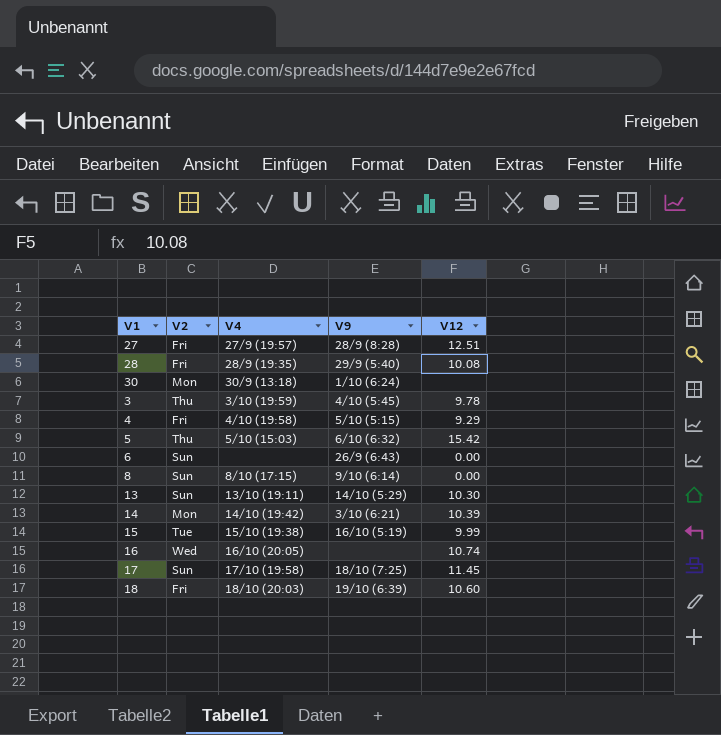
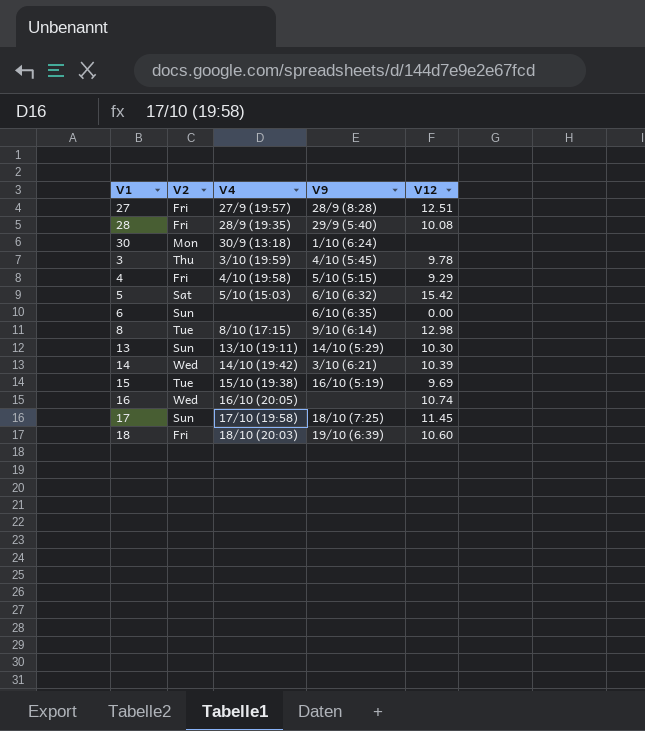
5 | V2: Thu -> Sat
6 | V9: 26/9 (6:43) -> 6/10 (6:35)
8 | V2: Sun -> Tue
8 | V12: 0.00 -> 12.98
14 | V2: Mon -> Wed
15 | V12: 9.99 -> 9.69

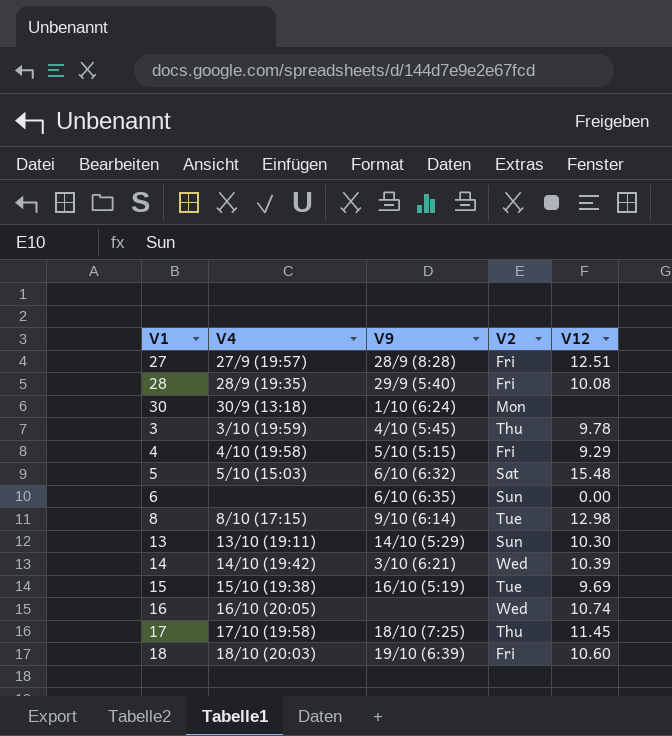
column V2 | position: 2 -> 4
5 | V12: 15.42 -> 15.48
17 | V2: Sun -> Thu

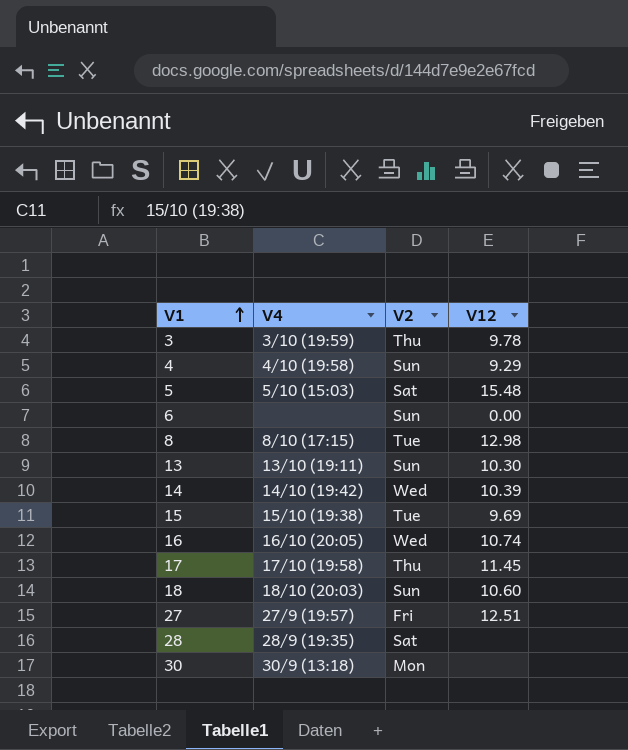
row order: none -> V1 ascending
column V9 | position: 3 -> none
4 | V2: Fri -> Sun
18 | V2: Fri -> Sun
28 | V2: Fri -> Sat
28 | V12: 10.08 -> none

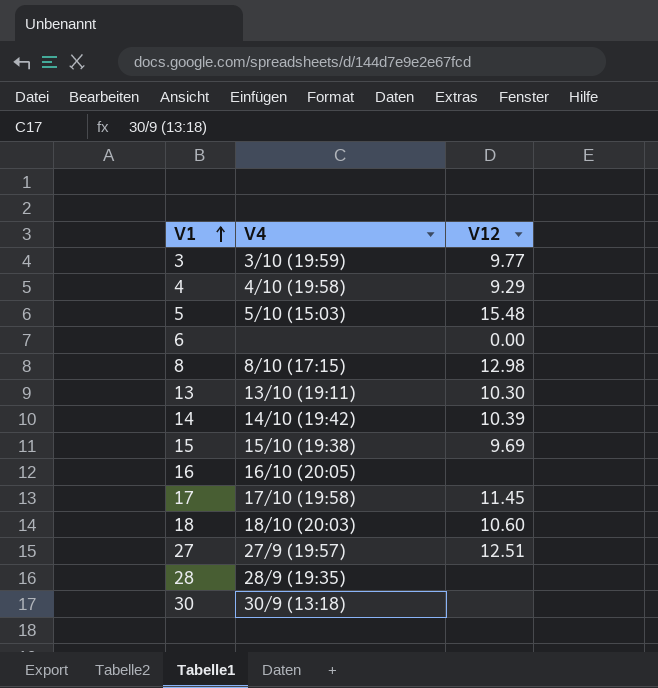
column V2 | position: 3 -> none
3 | V12: 9.78 -> 9.77
16 | V12: 10.74 -> none

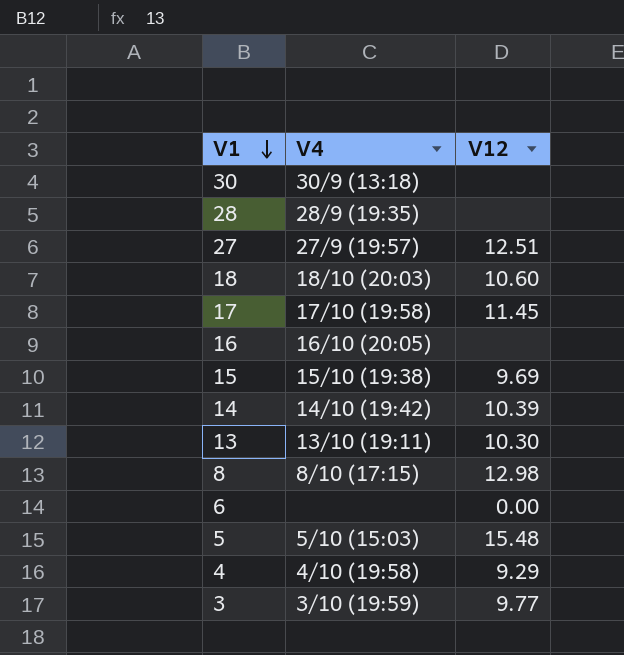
row order: V1 ascending -> V1 descending

